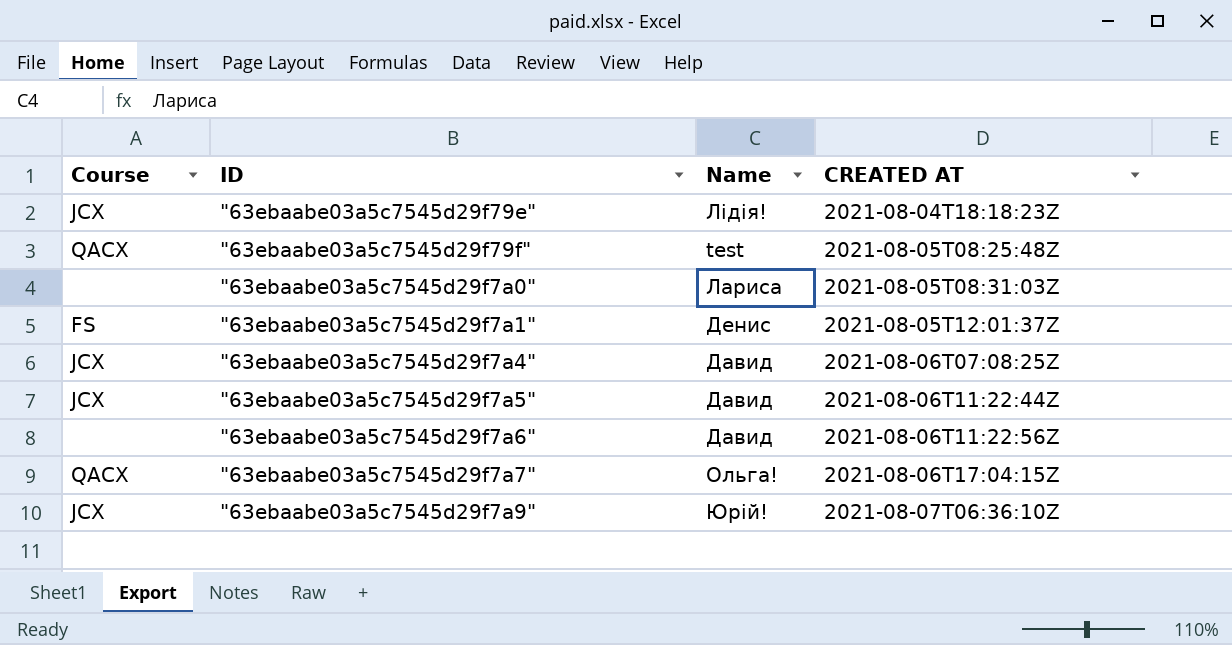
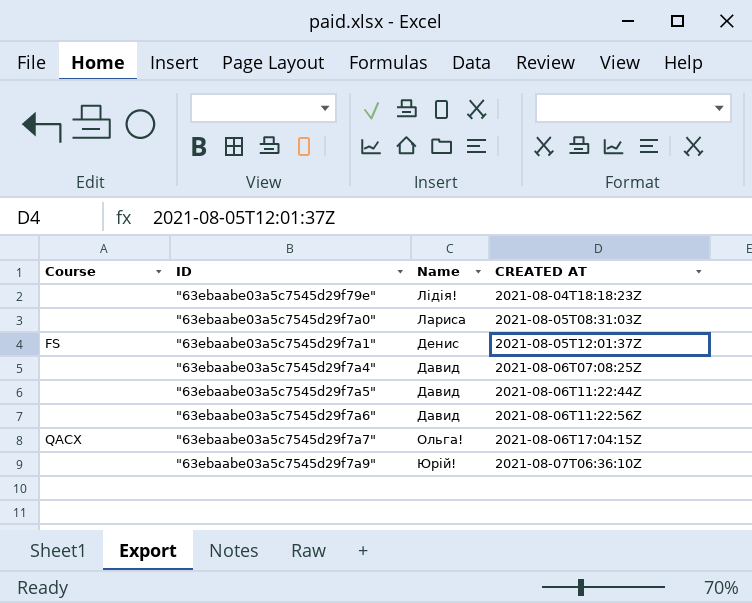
row "63ebaabe03a5c7545d29f79f": QACX | test | 2021-08-05T08:25:48Z -> none
"63ebaabe03a5c7545d29f79e" | Course: JCX -> none
"63ebaabe03a5c7545d29f7a4" | Course: JCX -> none
"63ebaabe03a5c7545d29f7a5" | Course: JCX -> none
"63ebaabe03a5c7545d29f7a9" | Course: JCX -> none

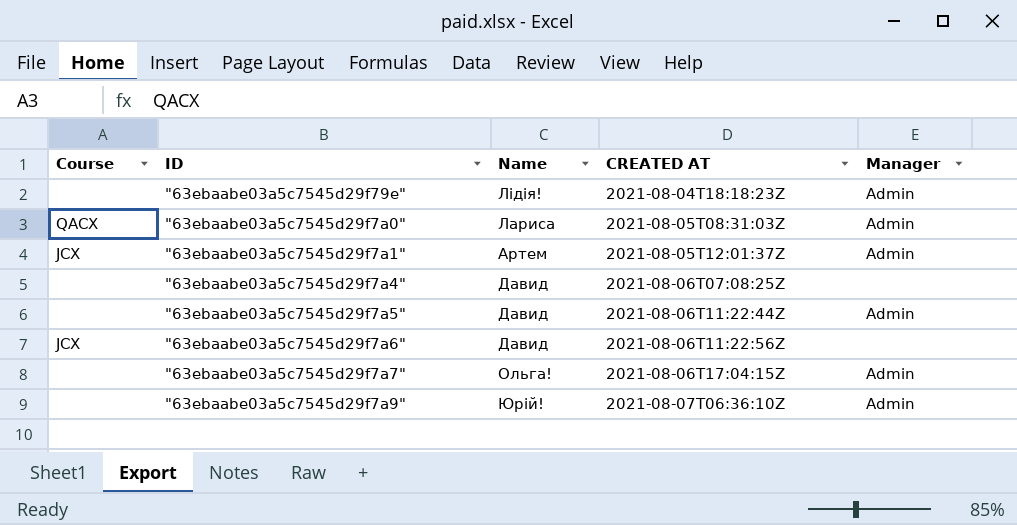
column Manager | position: none -> 5
"63ebaabe03a5c7545d29f7a0" | Course: none -> QACX
"63ebaabe03a5c7545d29f7a1" | Course: FS -> JCX
"63ebaabe03a5c7545d29f7a1" | Name: Денис -> Артем
"63ebaabe03a5c7545d29f7a6" | Course: none -> JCX
"63ebaabe03a5c7545d29f7a7" | Course: QACX -> none

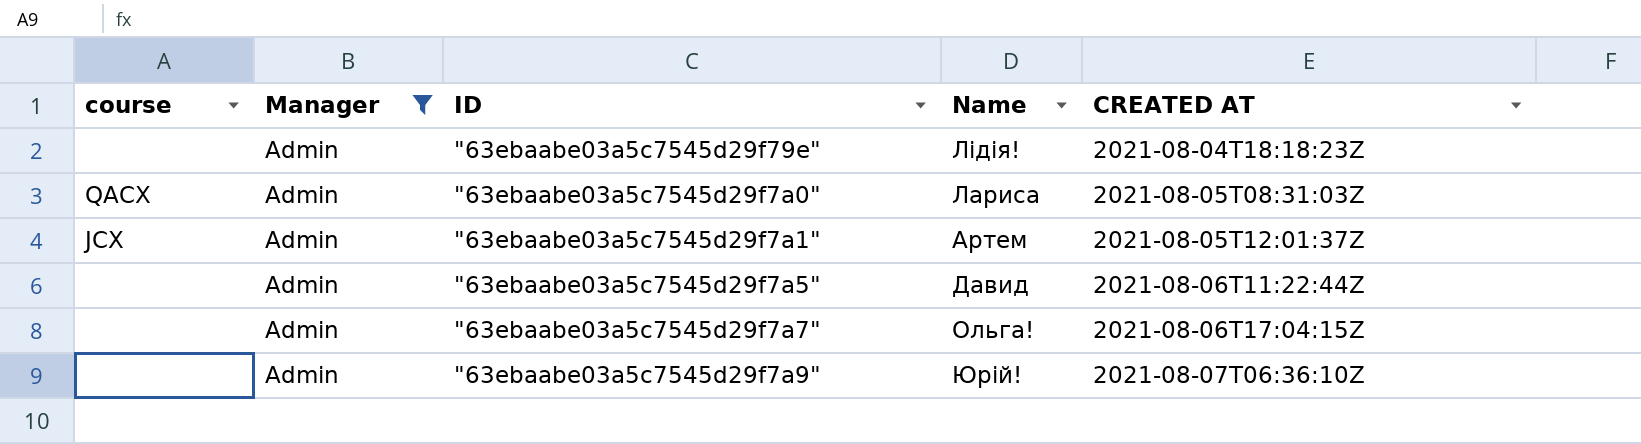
filter: none -> Manager = Admin
column name: Course -> course
column Manager | position: 5 -> 2

